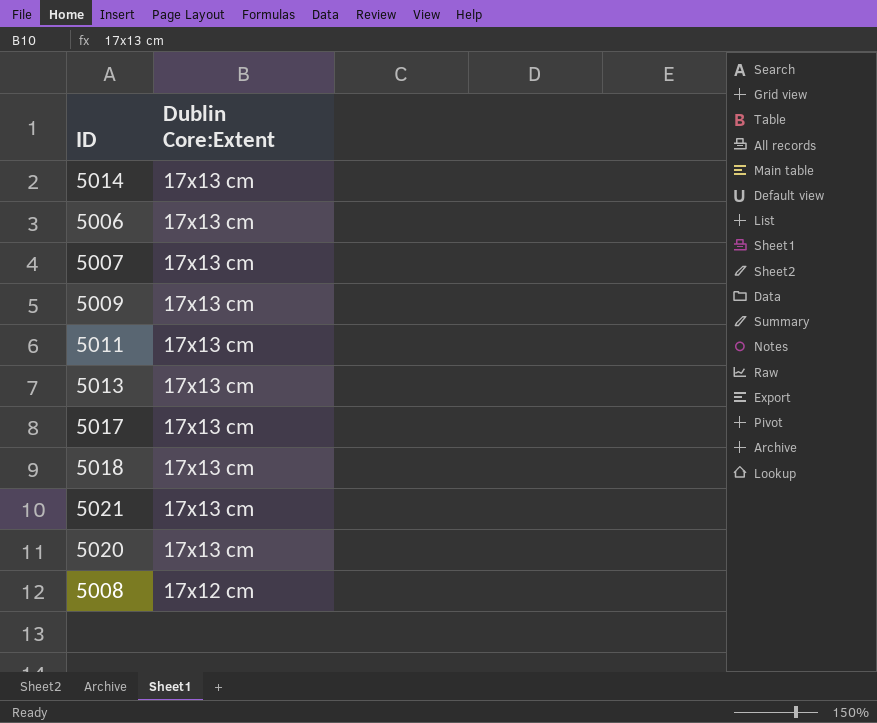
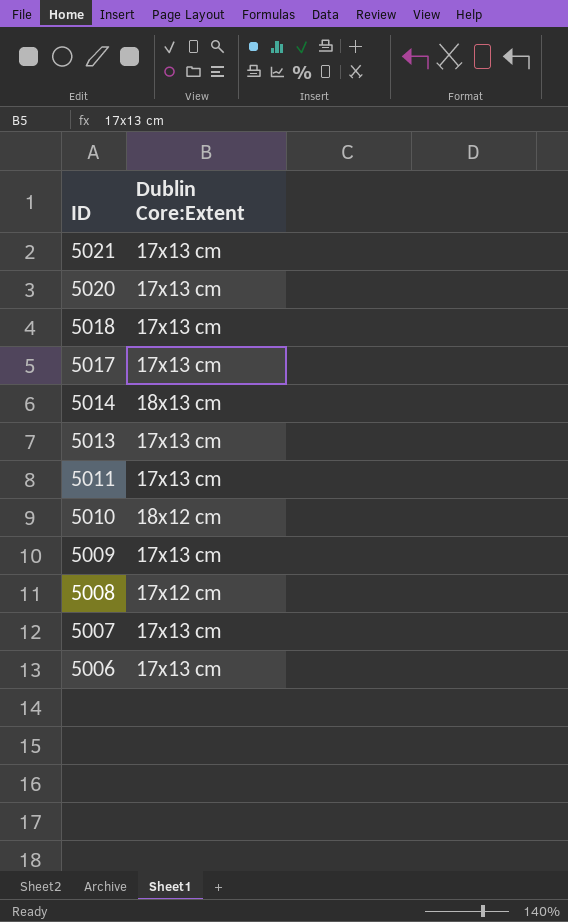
row order: Dublin Core:Extent descending -> ID descending
5014 | Dublin Core:Extent: 17x13 cm -> 18x13 cm
row 5010: none -> 18x12 cm

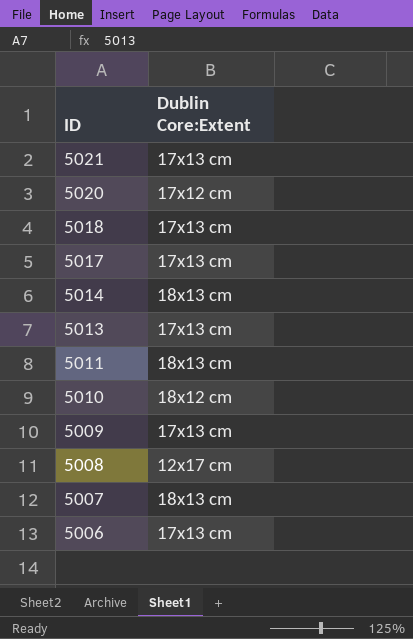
5020 | Dublin Core:Extent: 17x13 cm -> 17x12 cm
5011 | Dublin Core:Extent: 17x13 cm -> 18x13 cm
5008 | Dublin Core:Extent: 17x12 cm -> 12x17 cm
5007 | Dublin Core:Extent: 17x13 cm -> 18x13 cm

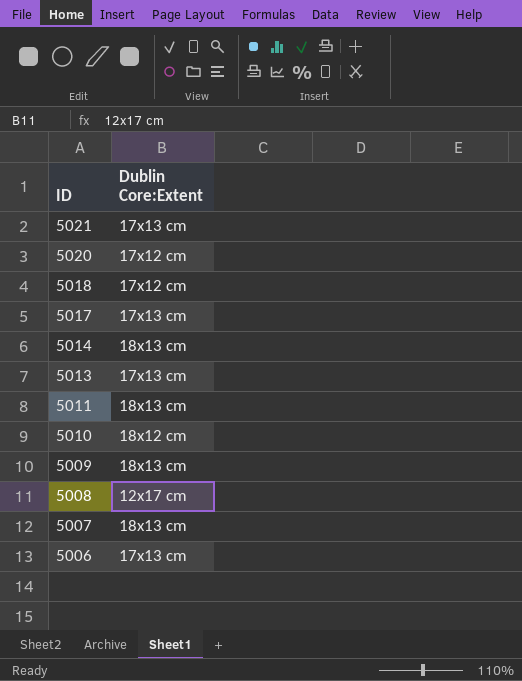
5018 | Dublin Core:Extent: 17x13 cm -> 17x12 cm
5009 | Dublin Core:Extent: 17x13 cm -> 18x13 cm

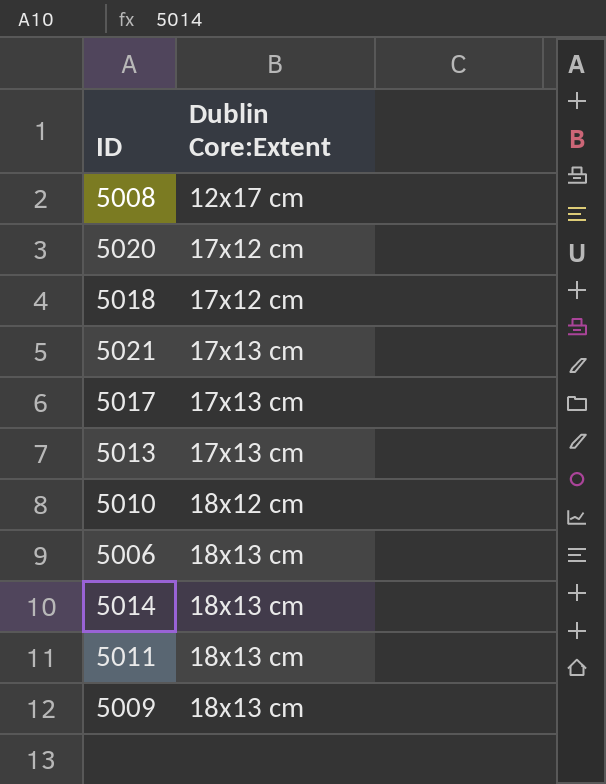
row order: ID descending -> Dublin Core:Extent ascending
row 5007: 18x13 cm -> none
5006 | Dublin Core:Extent: 17x13 cm -> 18x13 cm

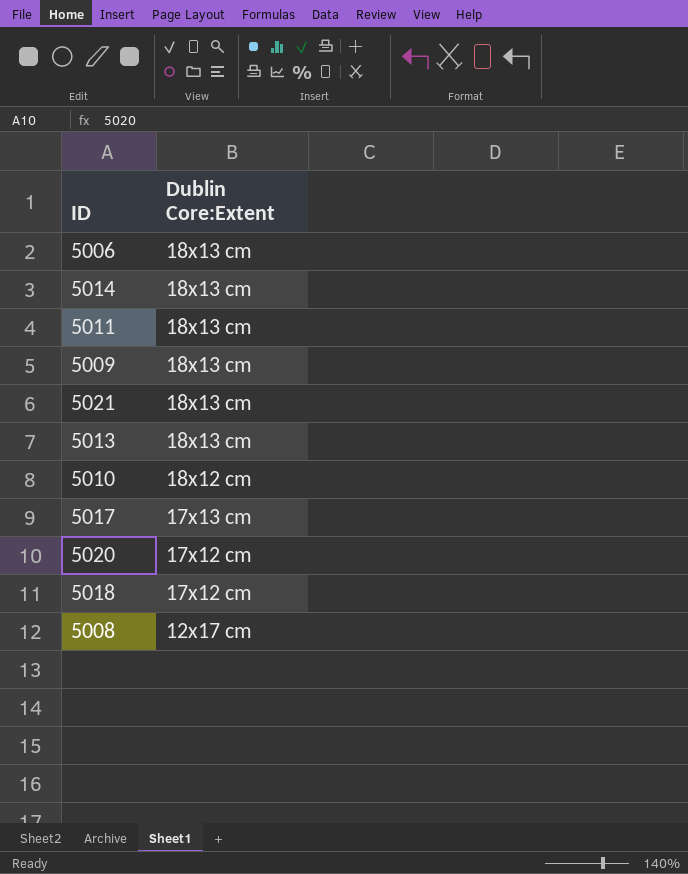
row order: Dublin Core:Extent ascending -> Dublin Core:Extent descending
5021 | Dublin Core:Extent: 17x13 cm -> 18x13 cm
5013 | Dublin Core:Extent: 17x13 cm -> 18x13 cm

